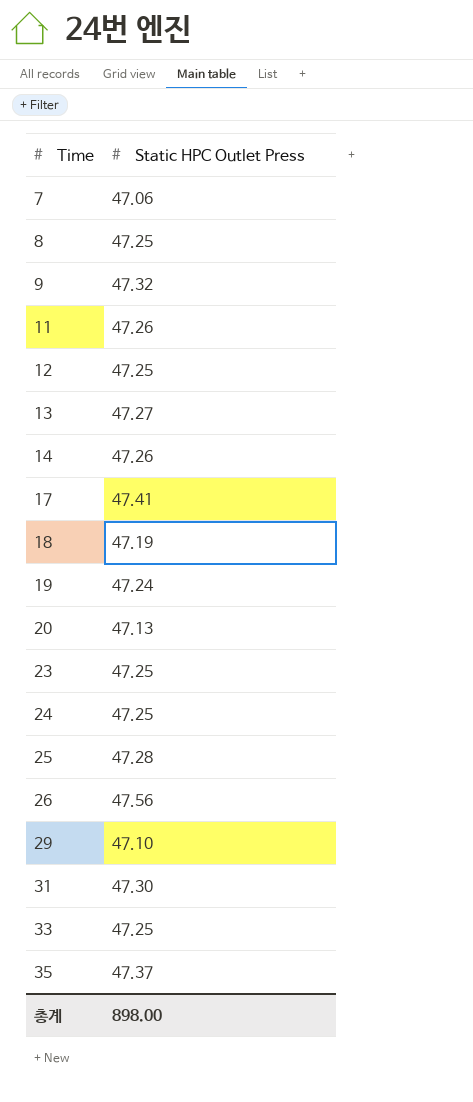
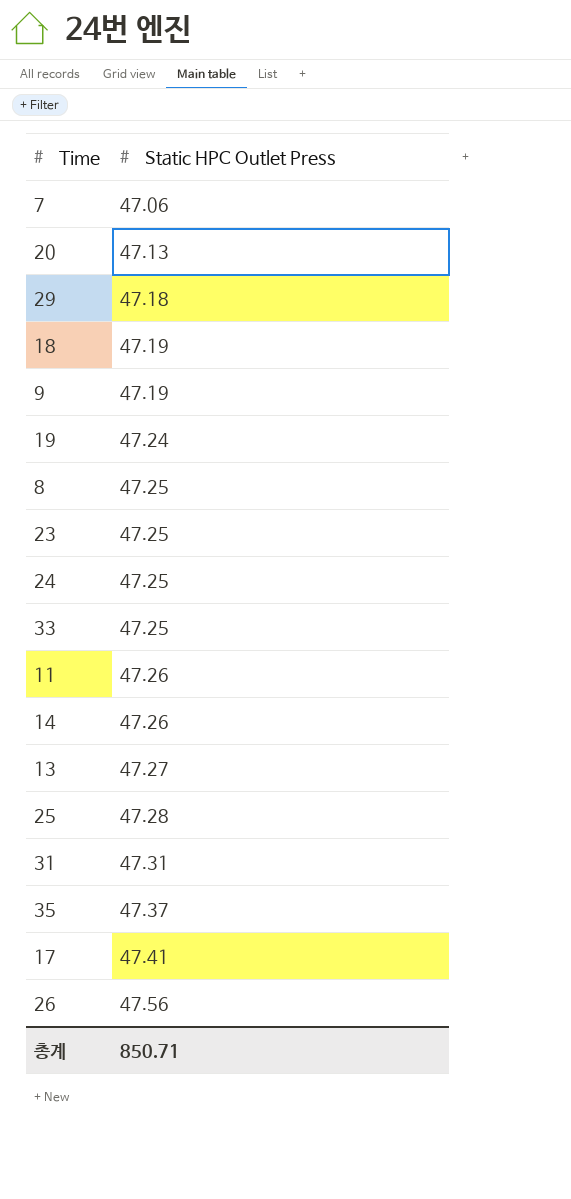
row order: Time ascending -> Static HPC Outlet Press ascending
row 12: 47.25 -> none
29 | Static HPC Outlet Press: 47.10 -> 47.18
9 | Static HPC Outlet Press: 47.32 -> 47.19
31 | Static HPC Outlet Press: 47.30 -> 47.31
총계 | Static HPC Outlet Press: 898.00 -> 850.71

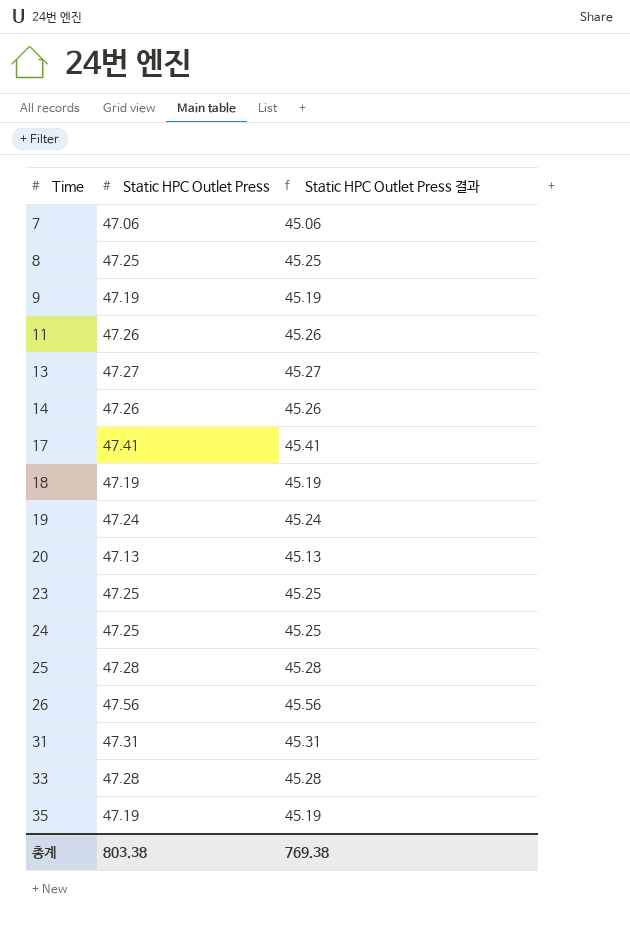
row order: Static HPC Outlet Press ascending -> Time ascending
column Static HPC Outlet Press 결과 | formula: none -> [Static HPC Outlet Press] - 2
row 29: 47.18 -> none
33 | Static HPC Outlet Press: 47.25 -> 47.28
35 | Static HPC Outlet Press: 47.37 -> 47.19
총계 | Static HPC Outlet Press: 850.71 -> 803.38

